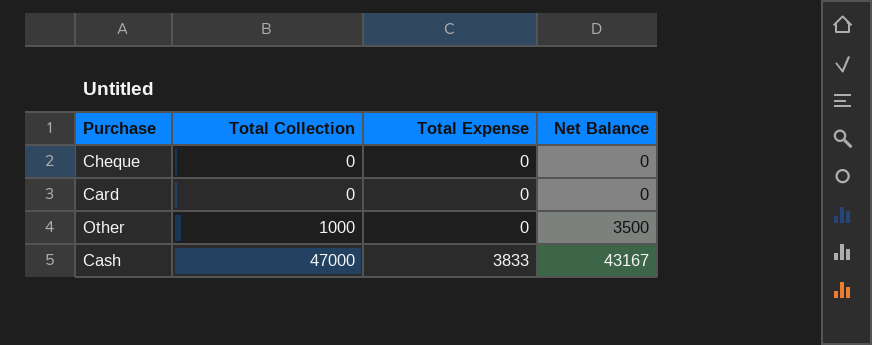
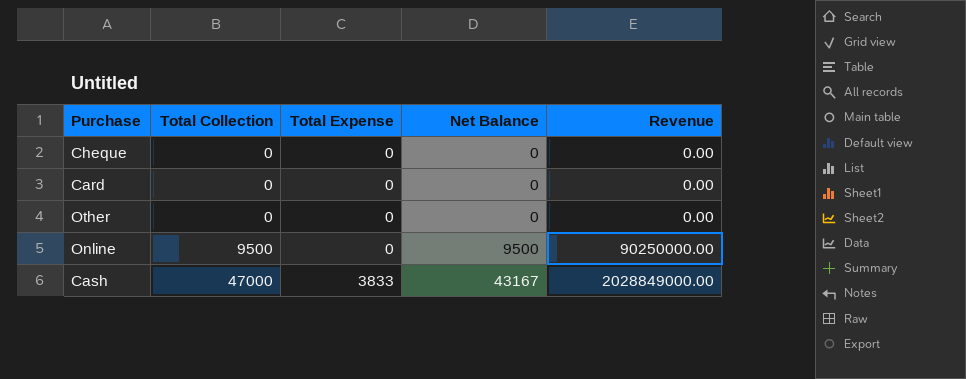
column Revenue | formula: none -> [Total Collection] * [Net Balance]
Other | Total Collection: 1000 -> 0
Other | Net Balance: 3500 -> 0
row Online: none -> 9500 | 0 | 9500 | 90250000.00

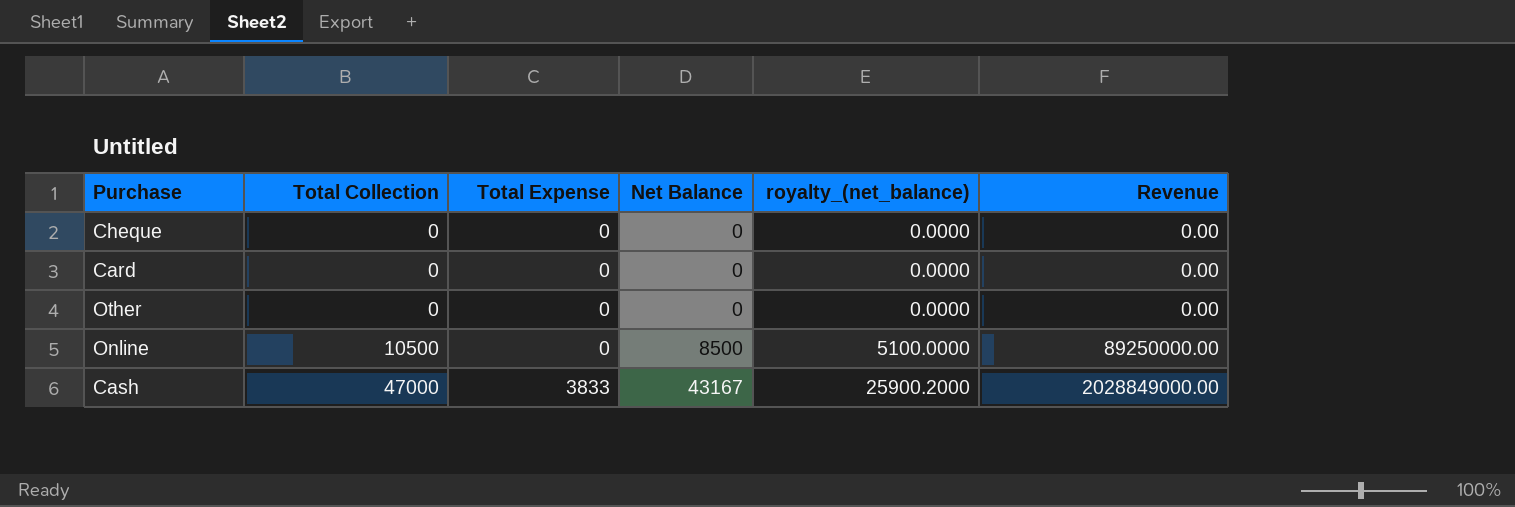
column royalty_(net_balance) | formula: none -> [Net Balance] * 0.6
Online | Total Collection: 9500 -> 10500
Online | Net Balance: 9500 -> 8500
Online | Revenue: 90250000.00 -> 89250000.00

